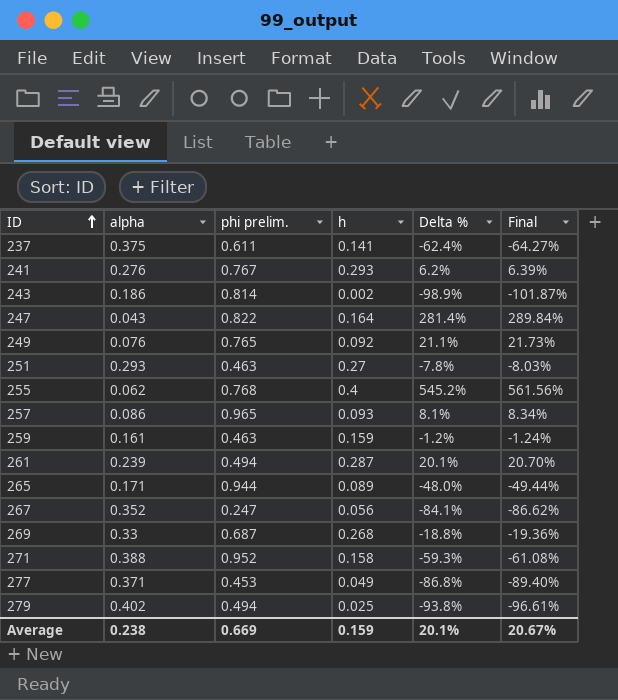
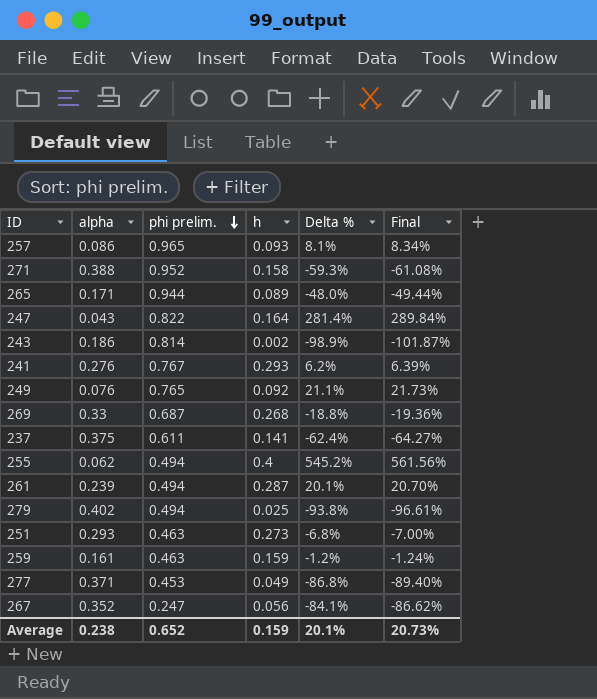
row order: ID ascending -> phi prelim. descending
255 | phi prelim.: 0.768 -> 0.494
251 | h: 0.27 -> 0.273
251 | Delta %: -7.8% -> -6.8%
251 | Final: -8.03% -> -7.00%
Average | phi prelim.: 0.669 -> 0.652
Average | Final: 20.67% -> 20.73%

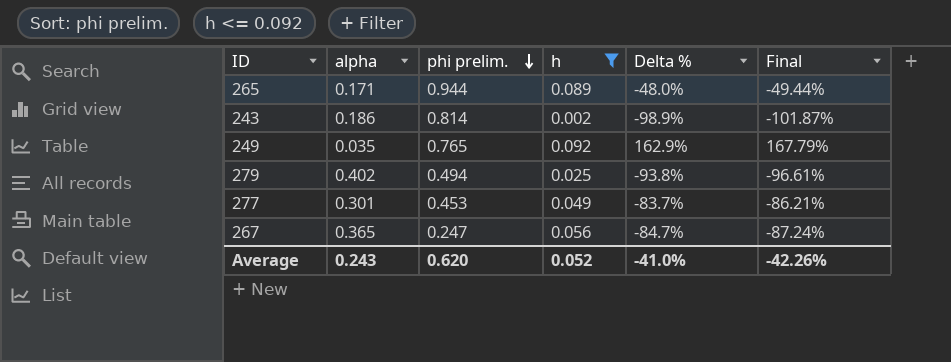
filter: none -> h <= 0.092
249 | alpha: 0.076 -> 0.035
249 | Delta %: 21.1% -> 162.9%
249 | Final: 21.73% -> 167.79%
277 | alpha: 0.371 -> 0.301
277 | Delta %: -86.8% -> -83.7%
277 | Final: -89.40% -> -86.21%
267 | alpha: 0.352 -> 0.365
267 | Delta %: -84.1% -> -84.7%
267 | Final: -86.62% -> -87.24%
Average | alpha: 0.238 -> 0.243
Average | phi prelim.: 0.652 -> 0.620
Average | h: 0.159 -> 0.052
Average | Delta %: 20.1% -> -41.0%
Average | Final: 20.73% -> -42.26%

